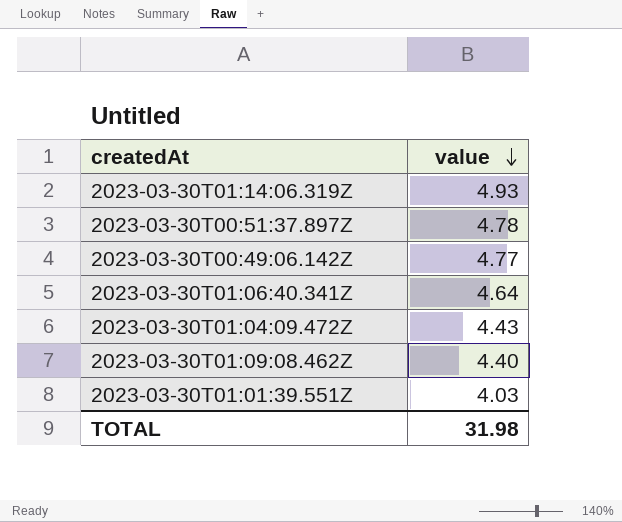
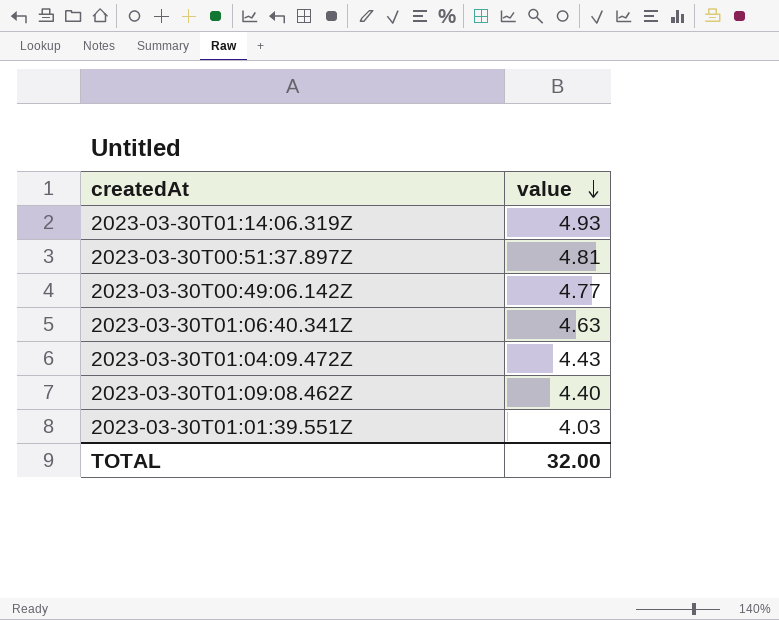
2023-03-30T00:51:37.897Z | value: 4.78 -> 4.81
2023-03-30T01:06:40.341Z | value: 4.64 -> 4.63
TOTAL | value: 31.98 -> 32.00

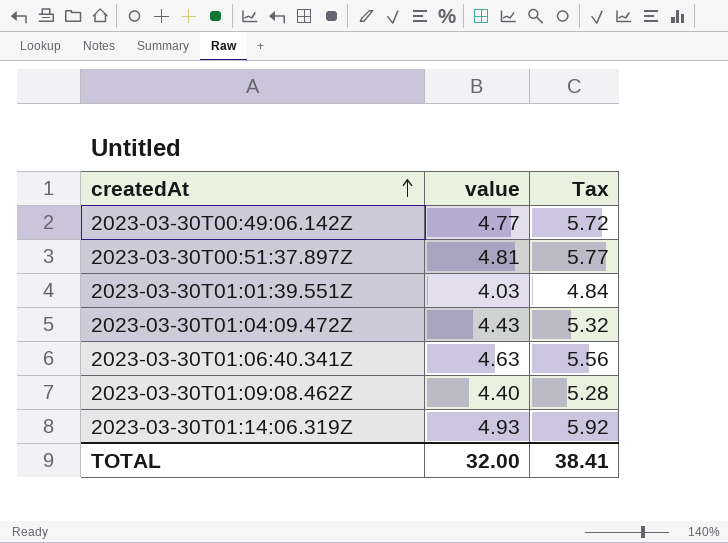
row order: value descending -> createdAt ascending
column Tax | formula: none -> [value] * 1.2

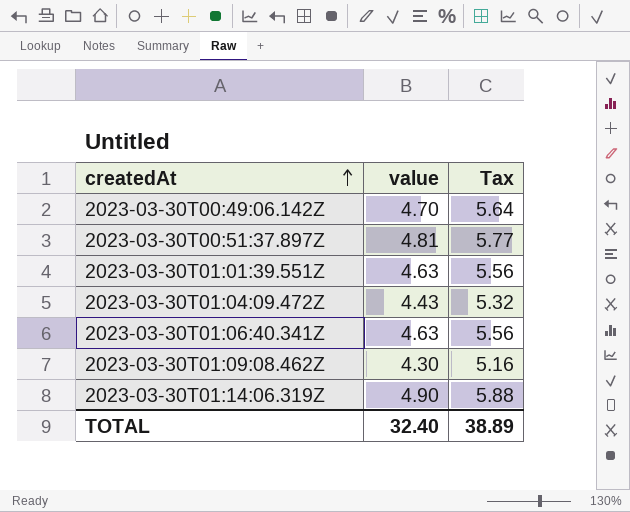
2023-03-30T00:49:06.142Z | value: 4.77 -> 4.70
2023-03-30T00:49:06.142Z | Tax: 5.72 -> 5.64
2023-03-30T01:01:39.551Z | value: 4.03 -> 4.63
2023-03-30T01:01:39.551Z | Tax: 4.84 -> 5.56
2023-03-30T01:09:08.462Z | value: 4.40 -> 4.30
2023-03-30T01:09:08.462Z | Tax: 5.28 -> 5.16
2023-03-30T01:14:06.319Z | value: 4.93 -> 4.90
2023-03-30T01:14:06.319Z | Tax: 5.92 -> 5.88
TOTAL | value: 32.00 -> 32.40
TOTAL | Tax: 38.41 -> 38.89

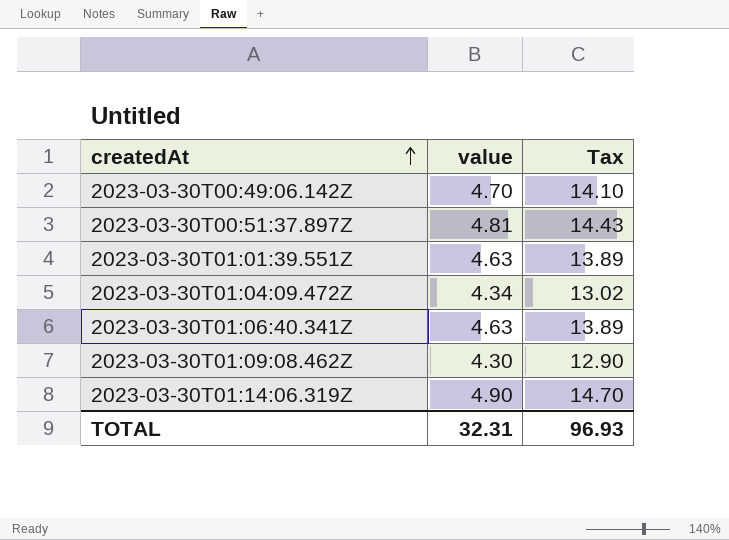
column Tax | formula: [value] * 1.2 -> [value] * 3
2023-03-30T01:04:09.472Z | value: 4.43 -> 4.34
TOTAL | value: 32.40 -> 32.31
TOTAL | Tax: 38.89 -> 96.93

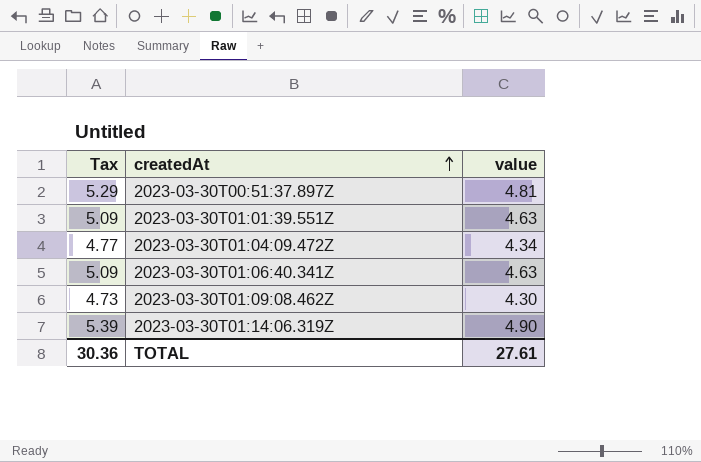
column Tax | formula: [value] * 3 -> [value] * 1.1
column Tax | position: 3 -> 1
row 2023-03-30T00:49:06.142Z: 4.70 | 14.10 -> none
TOTAL | Tax: 96.93 -> 30.36
TOTAL | value: 32.31 -> 27.61

